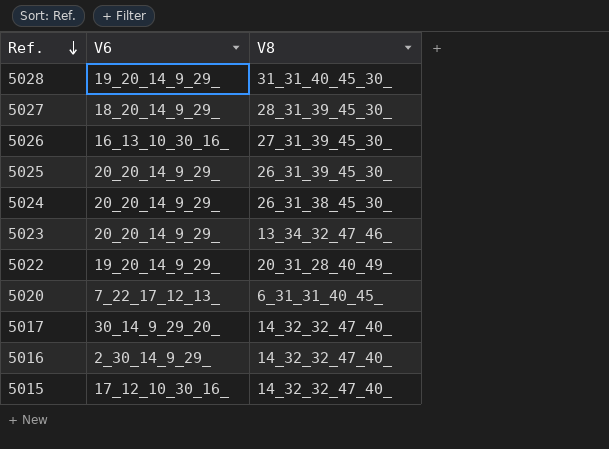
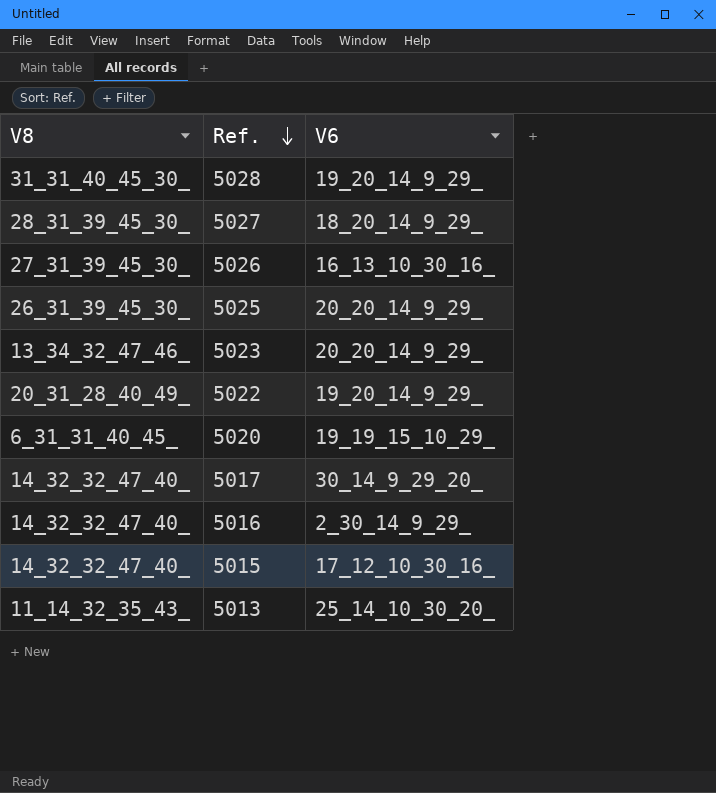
column V8 | position: 3 -> 1
row 5024: 20_20_14_9_29_ | 26_31_38_45_30_ -> none
5020 | V6: 7_22_17_12_13_ -> 19_19_15_10_29_
row 5013: none -> 11_14_32_35_43_ | 25_14_10_30_20_

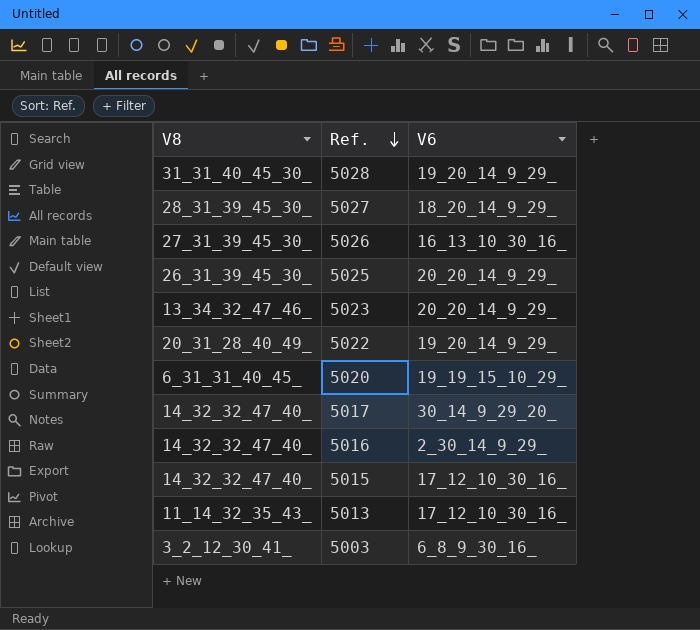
5013 | V6: 25_14_10_30_20_ -> 17_12_10_30_16_
row 5003: none -> 3_2_12_30_41_ | 6_8_9_30_16_

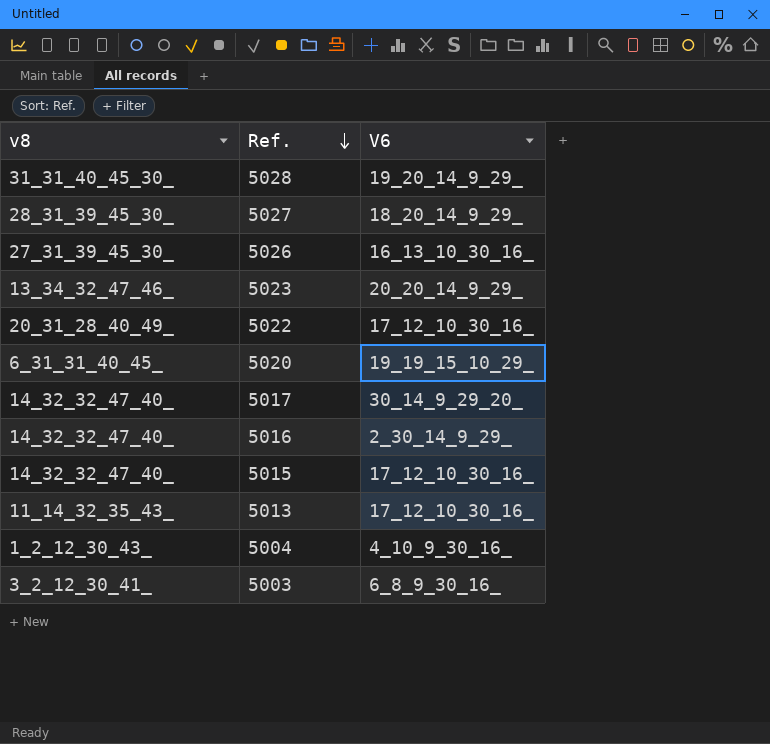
column name: V8 -> v8
row 5025: 26_31_39_45_30_ | 20_20_14_9_29_ -> none
5022 | V6: 19_20_14_9_29_ -> 17_12_10_30_16_
row 5004: none -> 1_2_12_30_43_ | 4_10_9_30_16_

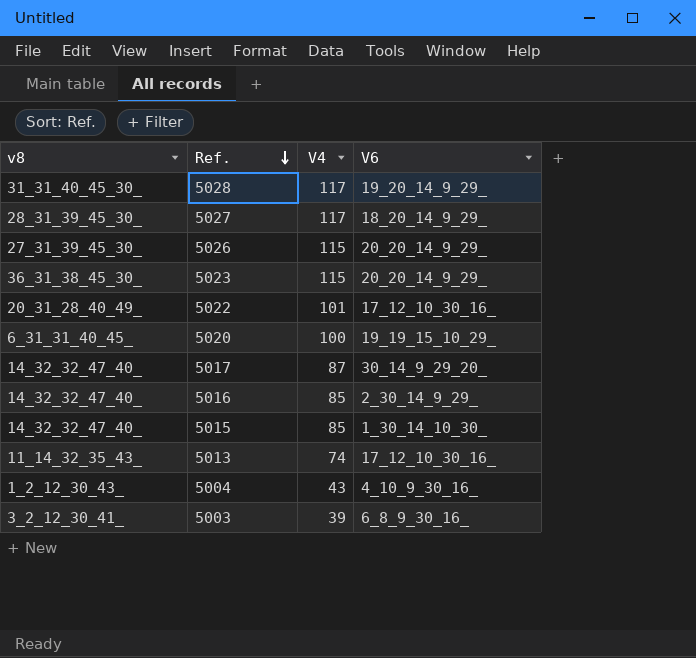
column V4 | position: none -> 3
5026 | V6: 16_13_10_30_16_ -> 20_20_14_9_29_
5023 | v8: 13_34_32_47_46_ -> 36_31_38_45_30_
5015 | V6: 17_12_10_30_16_ -> 1_30_14_10_30_

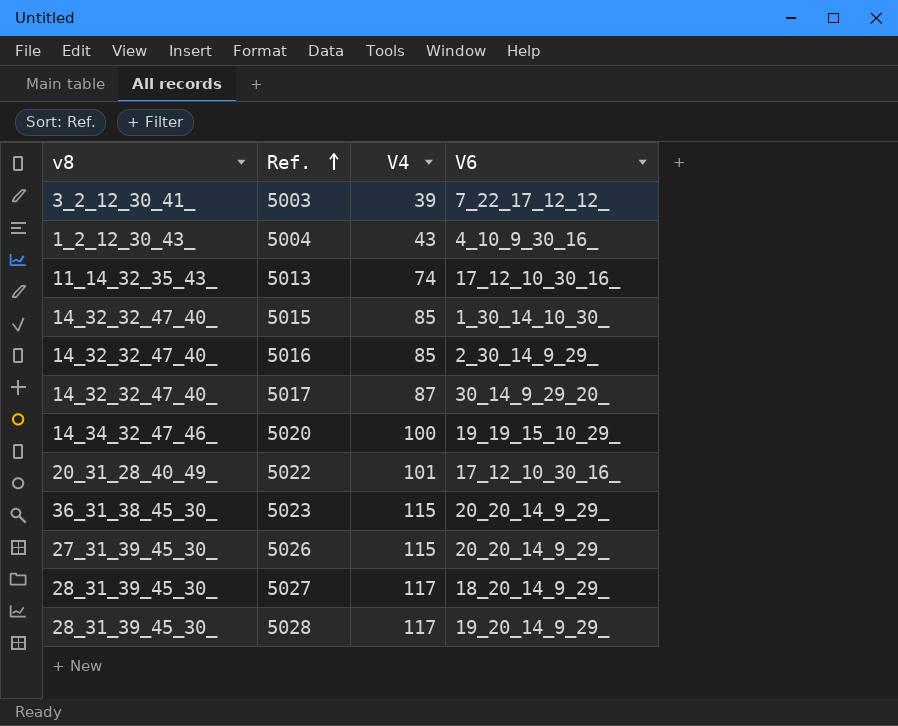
row order: Ref. descending -> Ref. ascending
5003 | V6: 6_8_9_30_16_ -> 7_22_17_12_12_
5020 | v8: 6_31_31_40_45_ -> 14_34_32_47_46_
5028 | v8: 31_31_40_45_30_ -> 28_31_39_45_30_

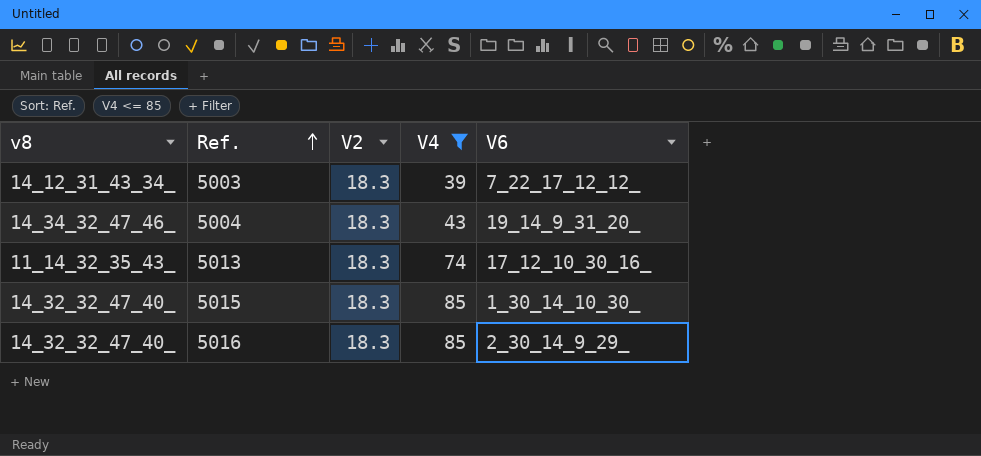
filter: none -> V4 <= 85
column V2 | position: none -> 3
5003 | v8: 3_2_12_30_41_ -> 14_12_31_43_34_
5004 | v8: 1_2_12_30_43_ -> 14_34_32_47_46_
5004 | V6: 4_10_9_30_16_ -> 19_14_9_31_20_

